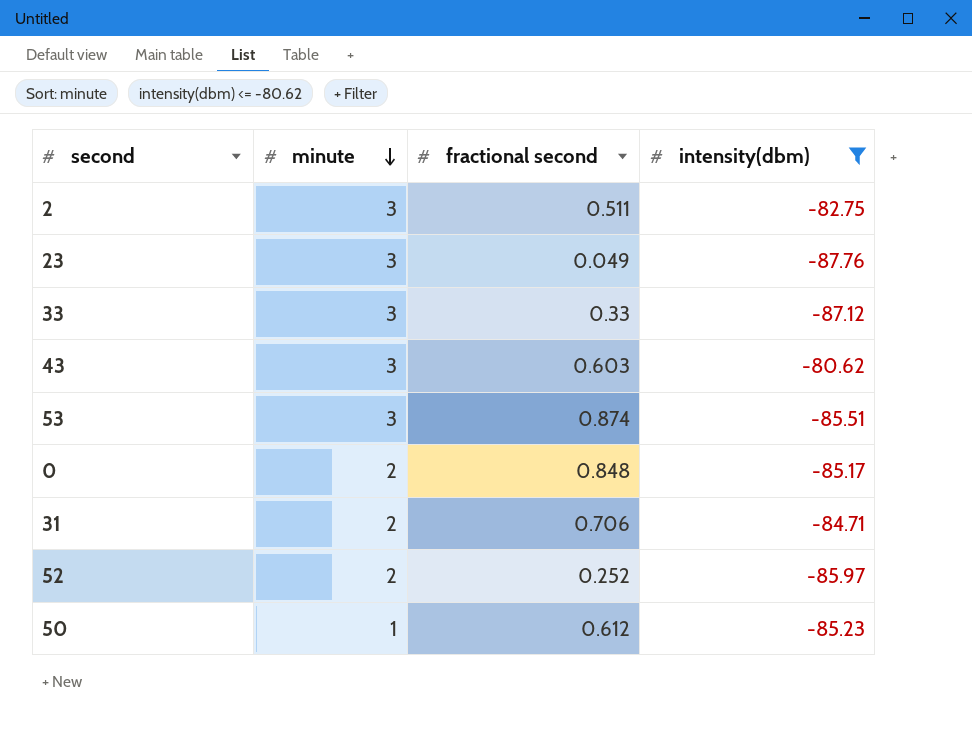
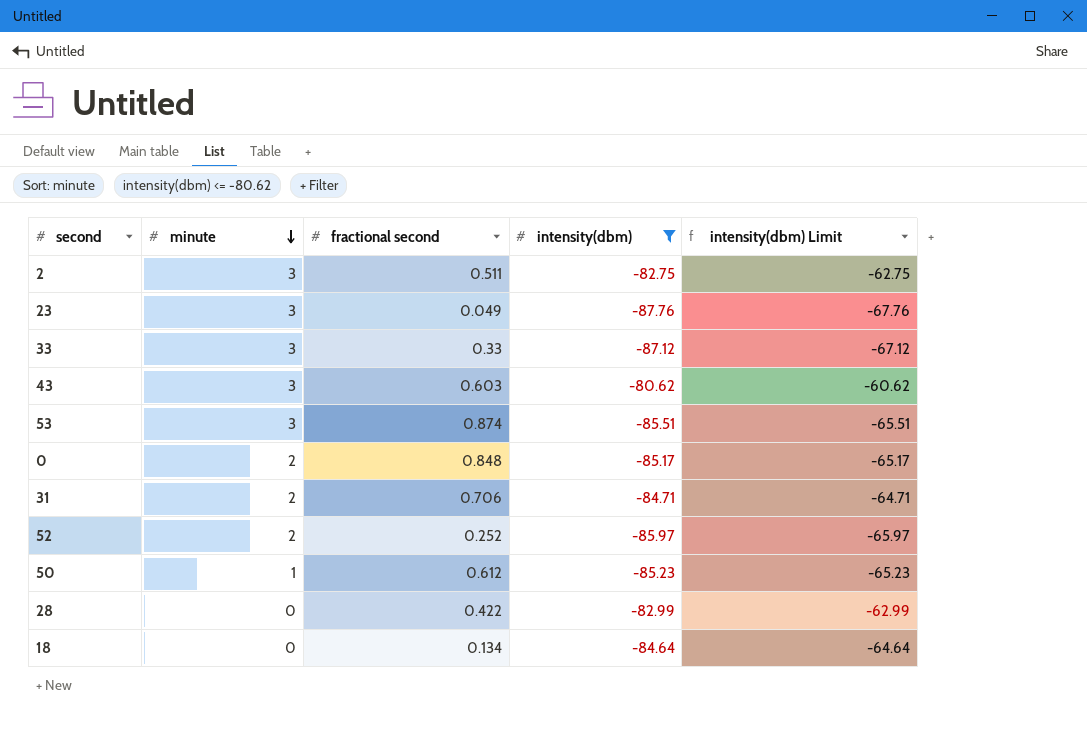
column intensity(dbm) Limit | formula: none -> [intensity(dbm)] + 20
row 28: none -> 0 | 0.422 | -82.99 | -62.99
row 18: none -> 0 | 0.134 | -84.64 | -64.64

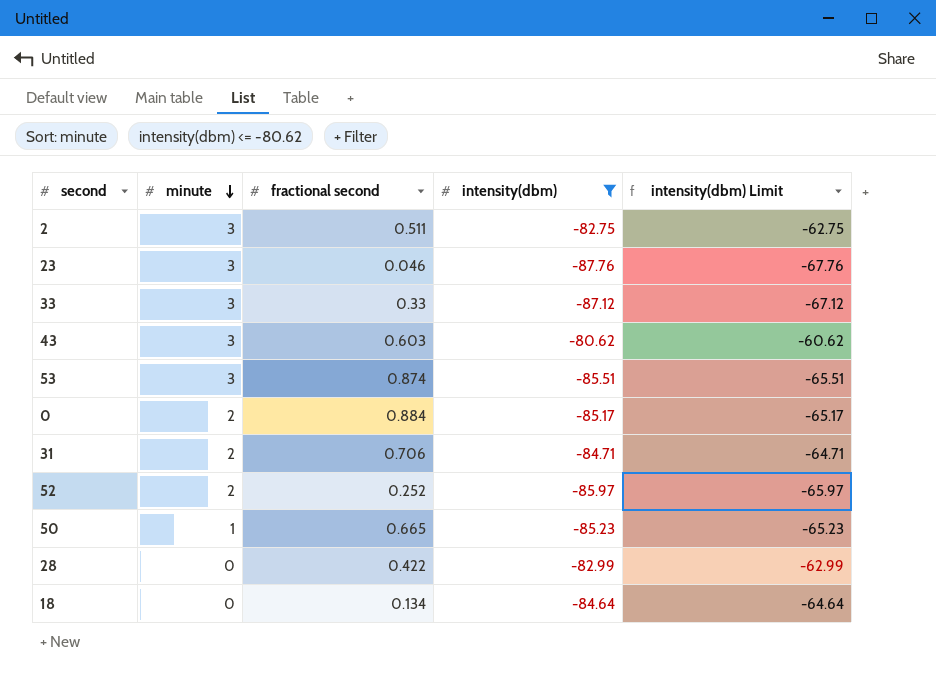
23 | fractional second: 0.049 -> 0.046
0 | fractional second: 0.848 -> 0.884
50 | fractional second: 0.612 -> 0.665

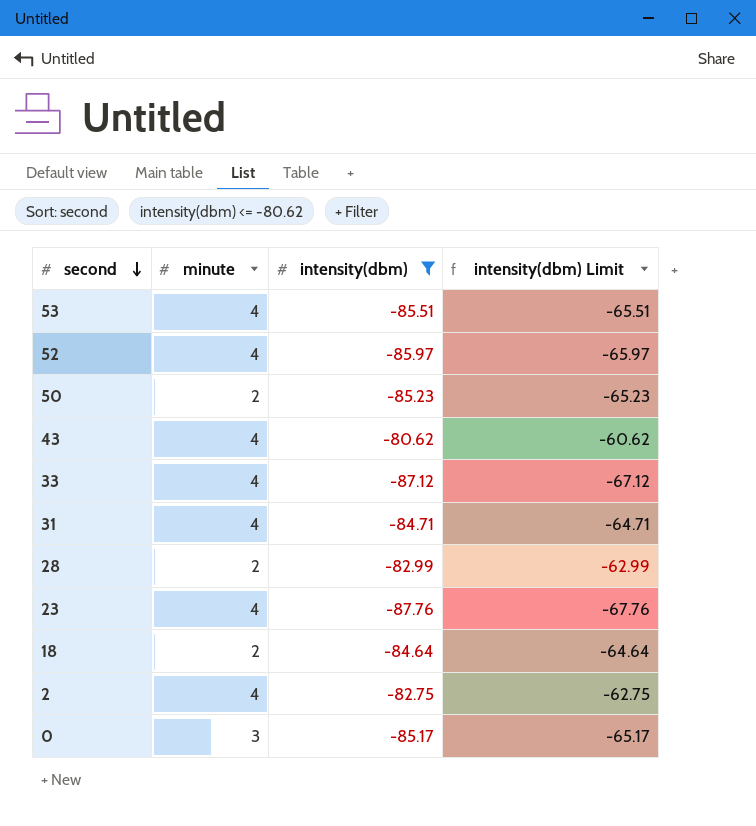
row order: minute descending -> second descending
column fractional second | position: 3 -> none
53 | minute: 3 -> 4
52 | minute: 2 -> 4
50 | minute: 1 -> 2
43 | minute: 3 -> 4
33 | minute: 3 -> 4
31 | minute: 2 -> 4
28 | minute: 0 -> 2
23 | minute: 3 -> 4
18 | minute: 0 -> 2
2 | minute: 3 -> 4
0 | minute: 2 -> 3

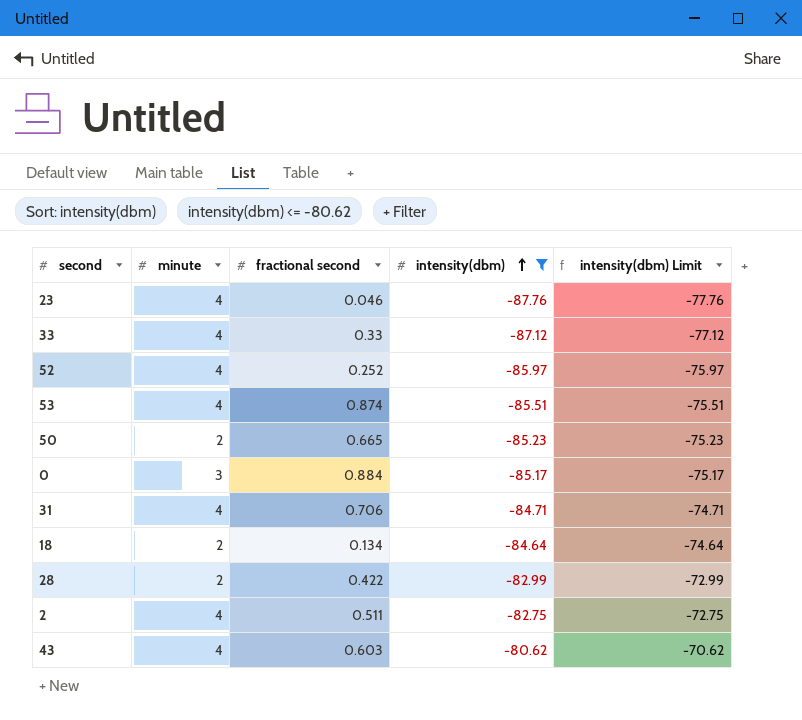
row order: second descending -> intensity(dbm) ascending
column fractional second | position: none -> 3
column intensity(dbm) Limit | formula: [intensity(dbm)] + 20 -> [intensity(dbm)] + 10

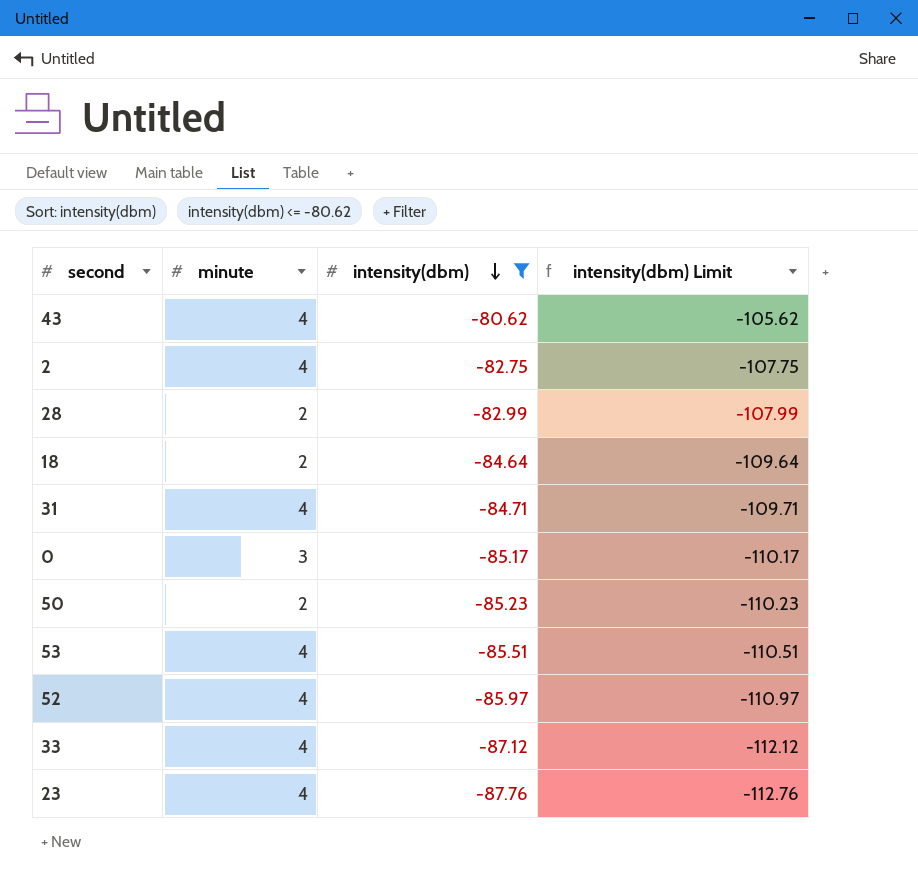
row order: intensity(dbm) ascending -> intensity(dbm) descending
column fractional second | position: 3 -> none
column intensity(dbm) Limit | formula: [intensity(dbm)] + 10 -> [intensity(dbm)] - 25

